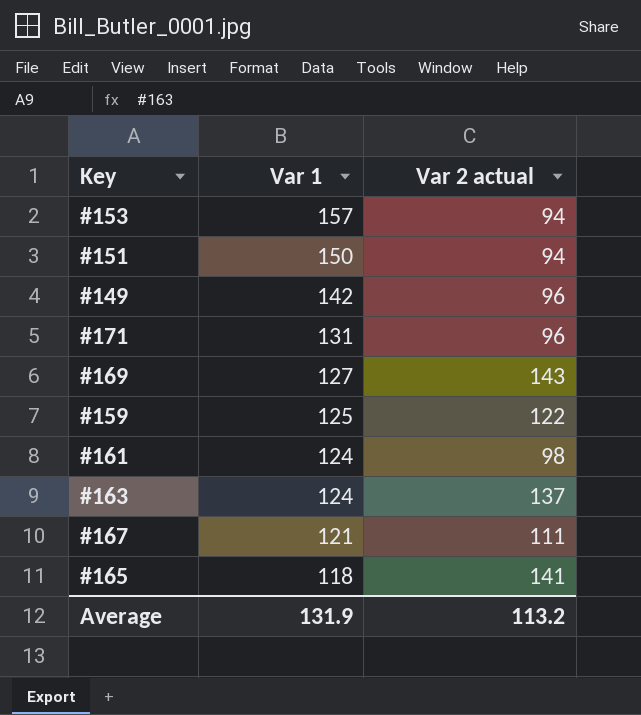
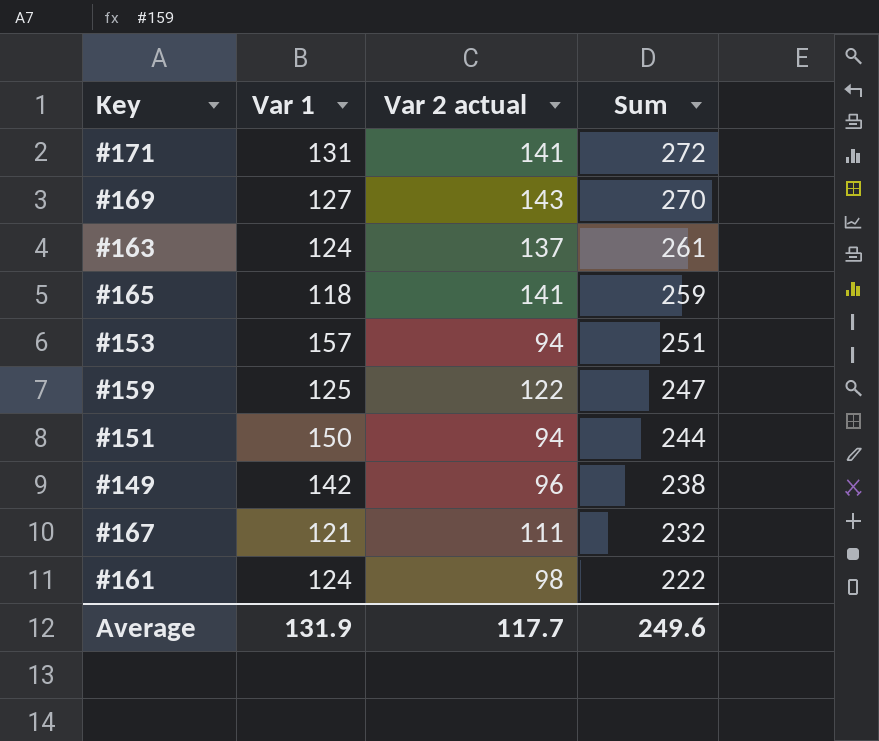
row order: Var 1 descending -> Sum descending
column Sum | formula: none -> [Var 1] + [Var 2 actual]
#171 | Var 2 actual: 96 -> 141
Average | Var 2 actual: 113.2 -> 117.7

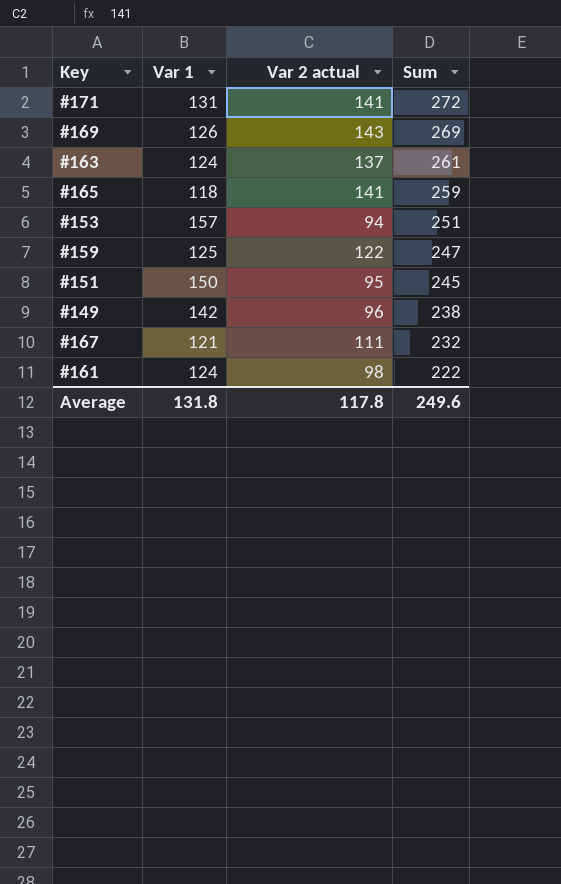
#169 | Var 1: 127 -> 126
#169 | Sum: 270 -> 269
#151 | Var 2 actual: 94 -> 95
#151 | Sum: 244 -> 245
Average | Var 1: 131.9 -> 131.8
Average | Var 2 actual: 117.7 -> 117.8

